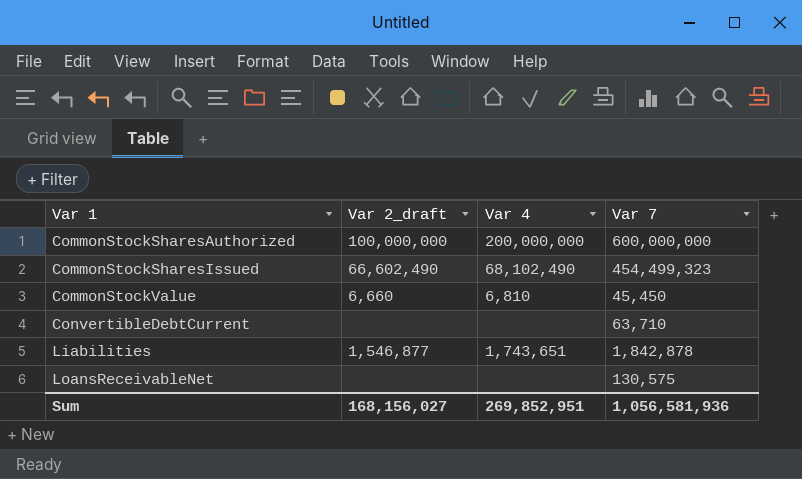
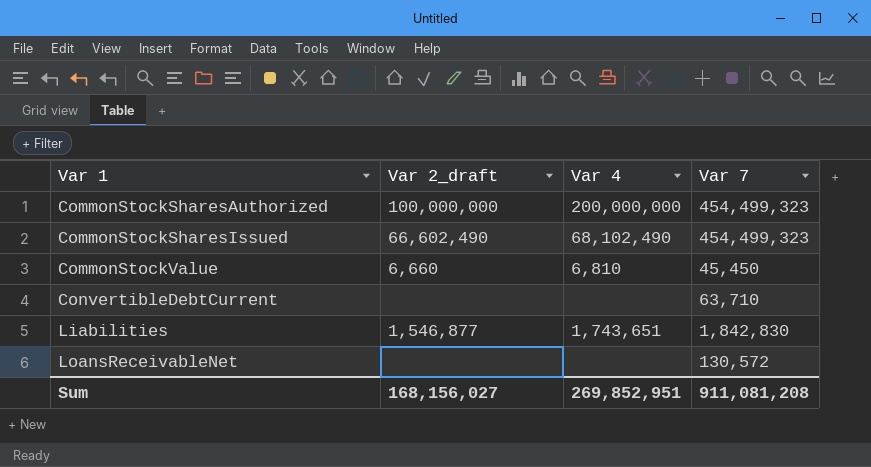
CommonStockSharesAuthorized | Var 7: 600,000,000 -> 454,499,323
Liabilities | Var 7: 1,842,878 -> 1,842,830
LoansReceivableNet | Var 7: 130,575 -> 130,572
Sum | Var 7: 1,056,581,936 -> 911,081,208

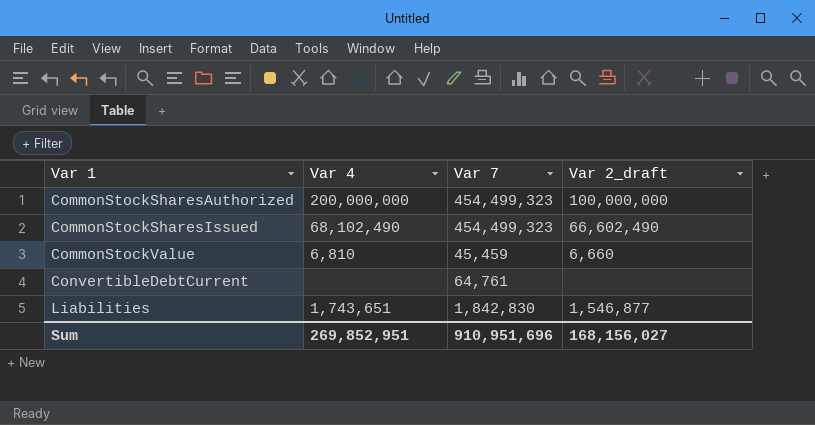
column Var 2_draft | position: 2 -> 4
row LoansReceivableNet: none | none | 130,572 -> none
CommonStockValue | Var 7: 45,450 -> 45,459
ConvertibleDebtCurrent | Var 7: 63,710 -> 64,761
Sum | Var 7: 911,081,208 -> 910,951,696

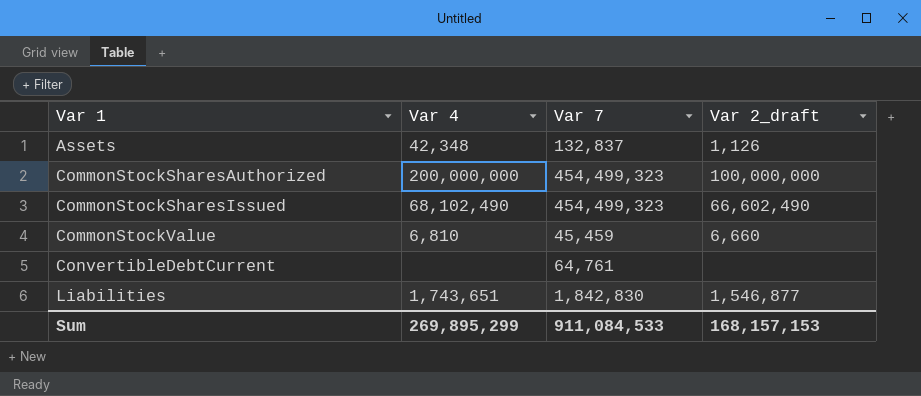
row Assets: none -> 42,348 | 132,837 | 1,126
Sum | Var 4: 269,852,951 -> 269,895,299
Sum | Var 7: 910,951,696 -> 911,084,533
Sum | Var 2_draft: 168,156,027 -> 168,157,153

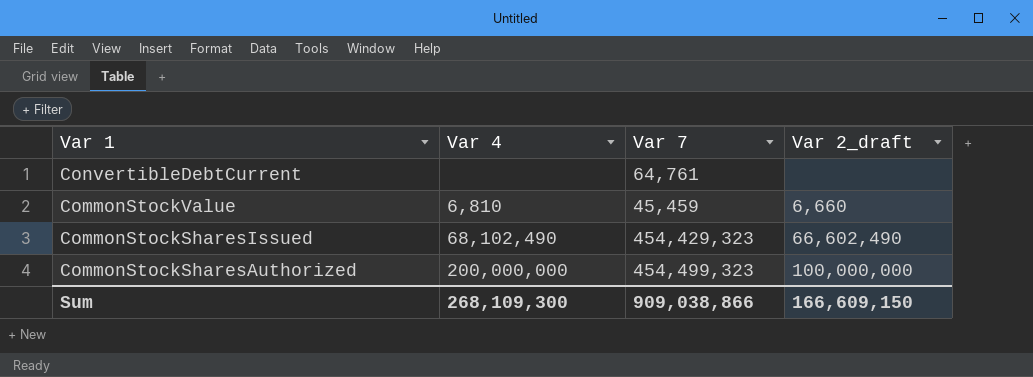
row order: Var 1 ascending -> Var 1 descending
row Assets: 42,348 | 132,837 | 1,126 -> none
row Liabilities: 1,743,651 | 1,842,830 | 1,546,877 -> none
CommonStockSharesIssued | Var 7: 454,499,323 -> 454,429,323
Sum | Var 4: 269,895,299 -> 268,109,300
Sum | Var 7: 911,084,533 -> 909,038,866
Sum | Var 2_draft: 168,157,153 -> 166,609,150

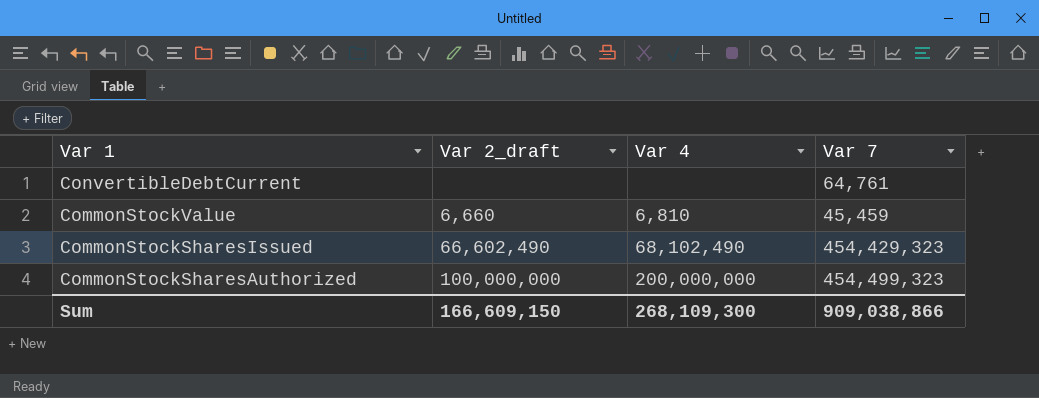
column Var 2_draft | position: 4 -> 2

